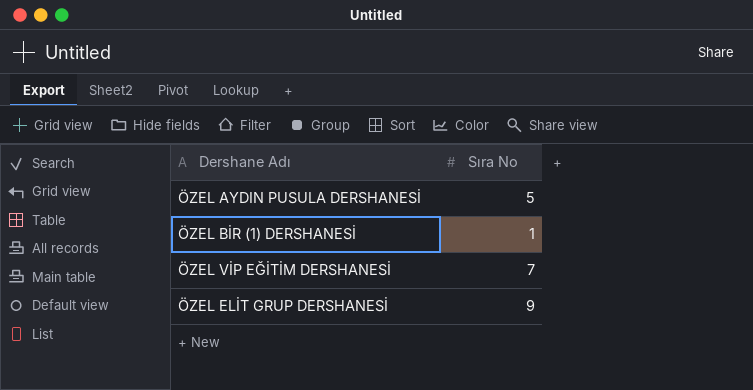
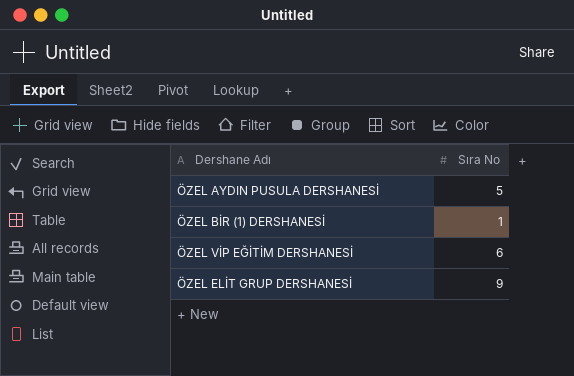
ÖZEL VİP EĞİTİM DERSHANESİ | Sıra No: 7 -> 6

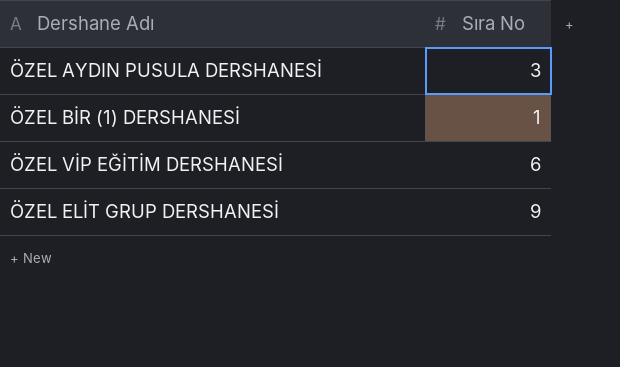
ÖZEL AYDIN PUSULA DERSHANESİ | Sıra No: 5 -> 3

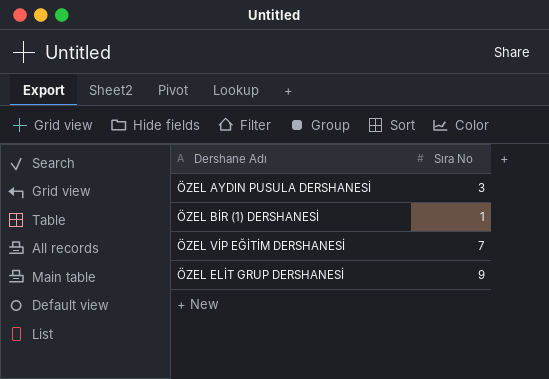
ÖZEL VİP EĞİTİM DERSHANESİ | Sıra No: 6 -> 7

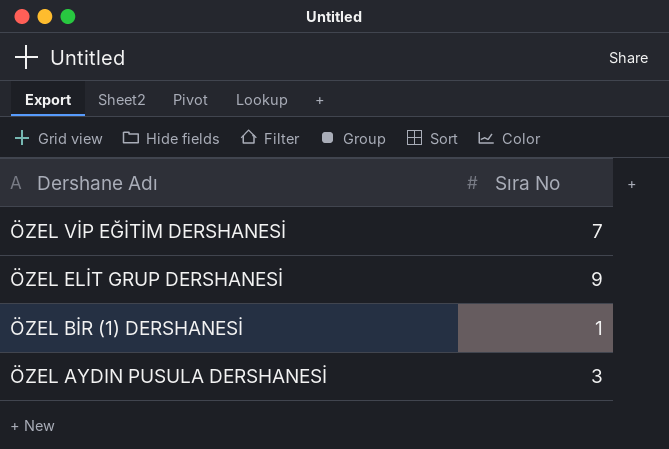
row order: none -> Dershane Adı descending

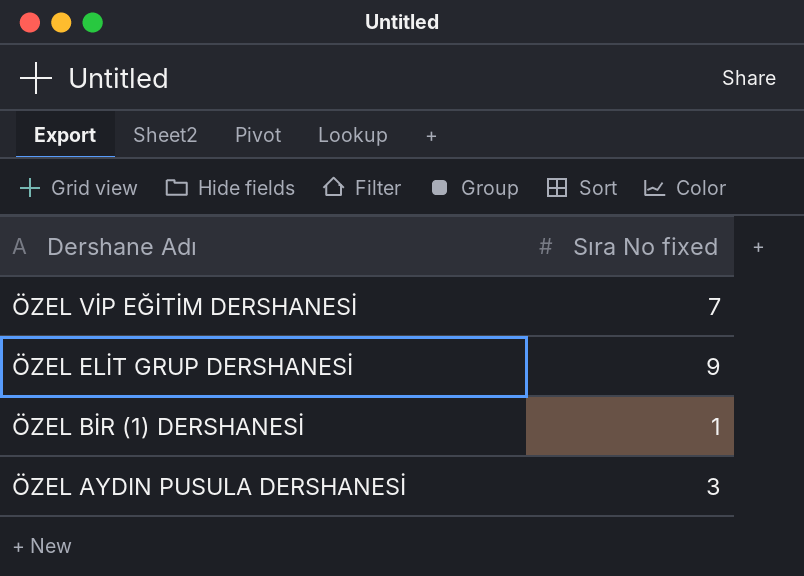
column name: Sıra No -> Sıra No fixed

